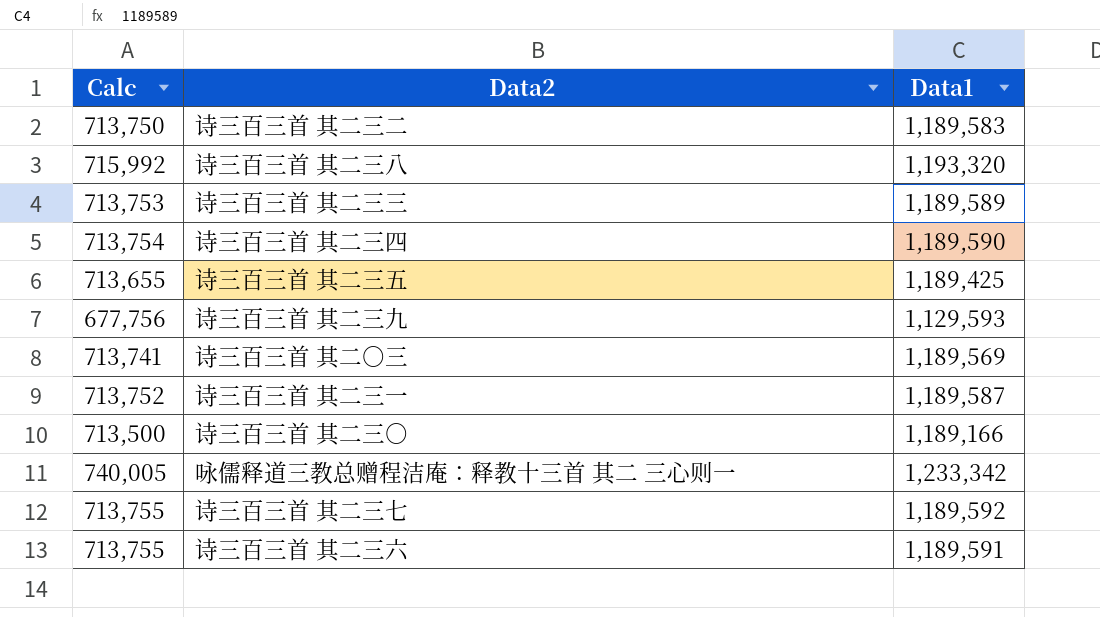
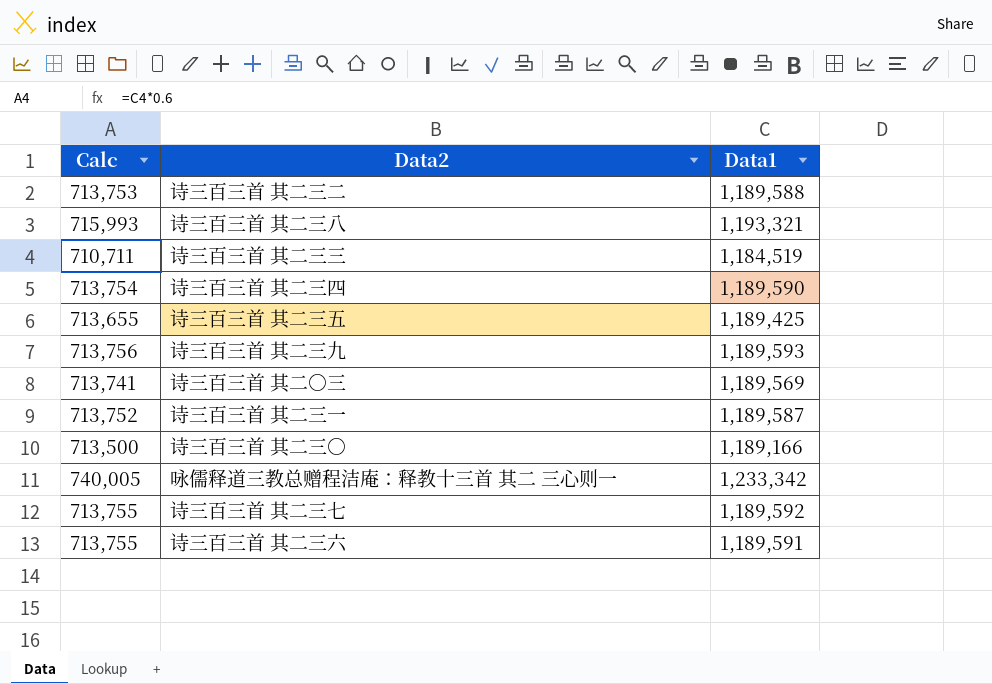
诗三百三首 其二三二 | Calc: 713,750 -> 713,753
诗三百三首 其二三二 | Data1: 1,189,583 -> 1,189,588
诗三百三首 其二三八 | Calc: 715,992 -> 715,993
诗三百三首 其二三八 | Data1: 1,193,320 -> 1,193,321
诗三百三首 其二三三 | Calc: 713,753 -> 710,711
诗三百三首 其二三三 | Data1: 1,189,589 -> 1,184,519
诗三百三首 其二三九 | Calc: 677,756 -> 713,756
诗三百三首 其二三九 | Data1: 1,129,593 -> 1,189,593

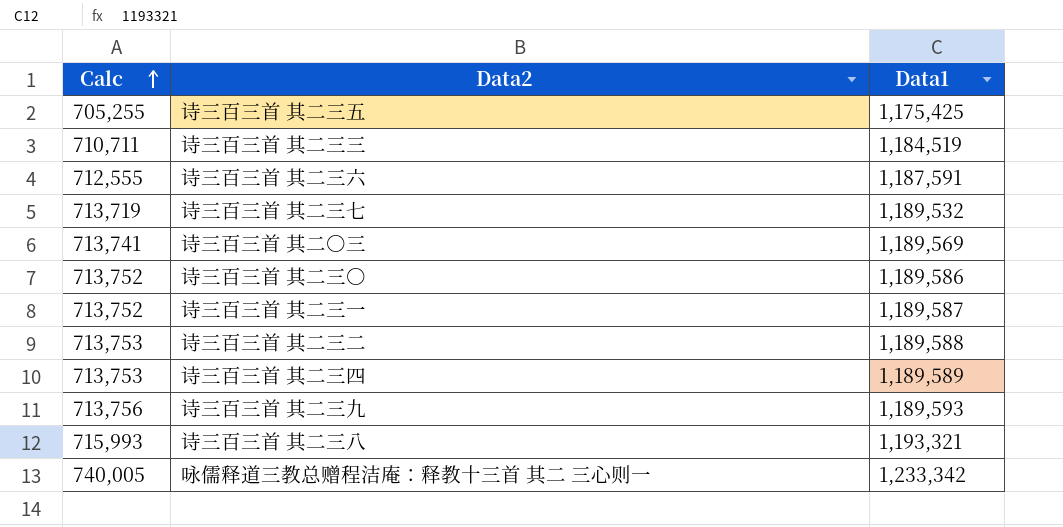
row order: none -> Calc ascending
诗三百三首 其二三五 | Calc: 713,655 -> 705,255
诗三百三首 其二三五 | Data1: 1,189,425 -> 1,175,425
诗三百三首 其二三六 | Calc: 713,755 -> 712,555
诗三百三首 其二三六 | Data1: 1,189,591 -> 1,187,591
诗三百三首 其二三七 | Calc: 713,755 -> 713,719
诗三百三首 其二三七 | Data1: 1,189,592 -> 1,189,532
诗三百三首 其二三○ | Calc: 713,500 -> 713,752
诗三百三首 其二三○ | Data1: 1,189,166 -> 1,189,586
诗三百三首 其二三四 | Calc: 713,754 -> 713,753
诗三百三首 其二三四 | Data1: 1,189,590 -> 1,189,589

